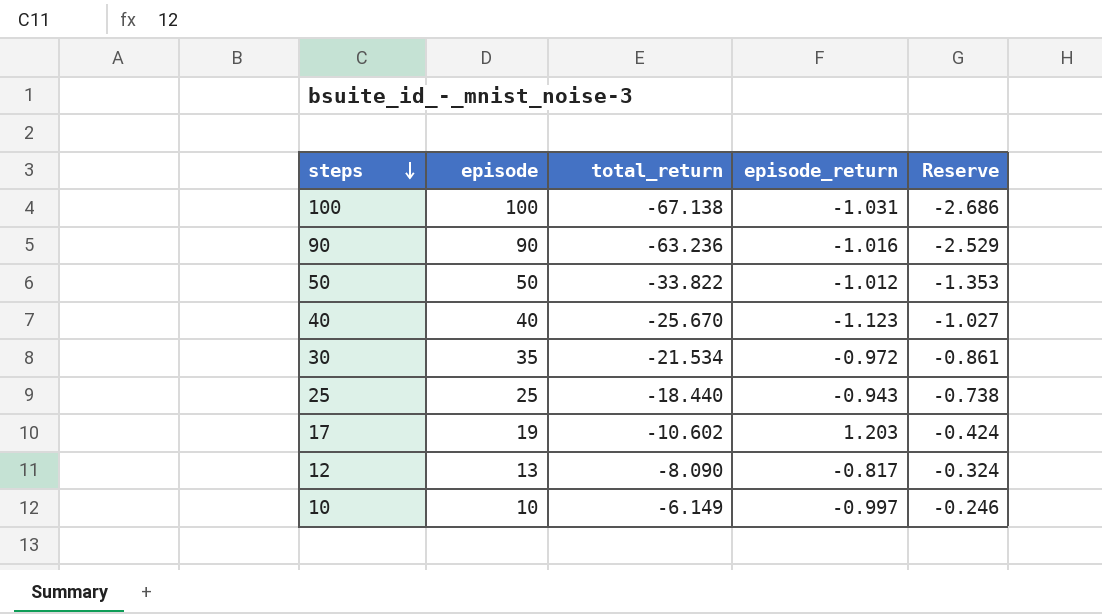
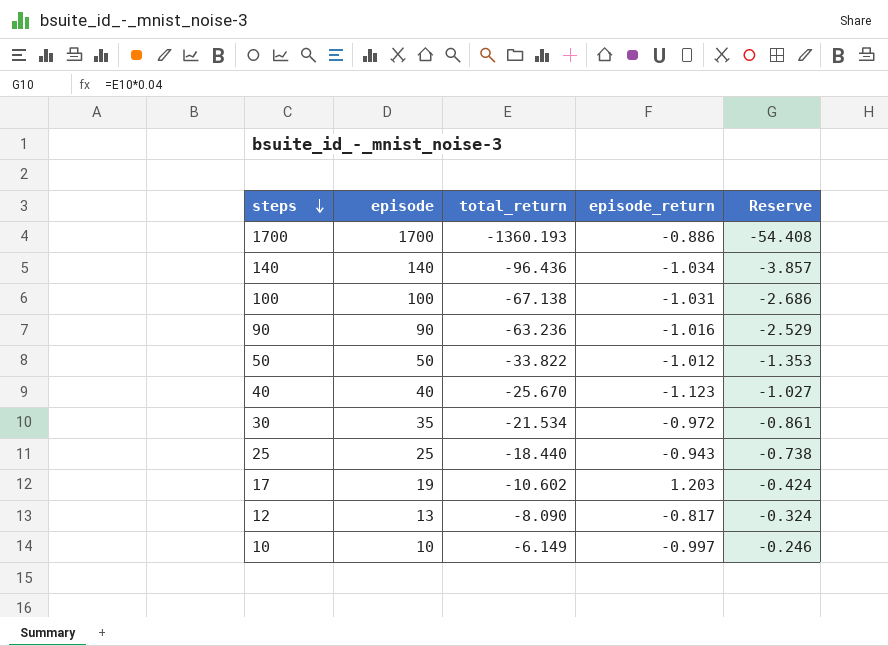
row 1700: none -> 1700 | -1360.193 | -0.886 | -54.408
row 140: none -> 140 | -96.436 | -1.034 | -3.857

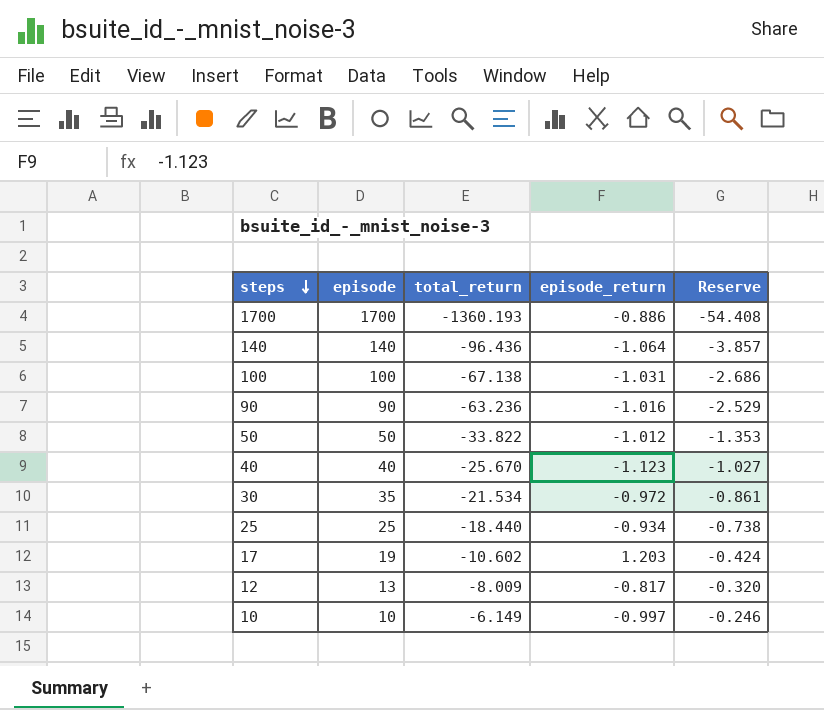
140 | episode_return: -1.034 -> -1.064
25 | episode_return: -0.943 -> -0.934
12 | total_return: -8.090 -> -8.009
12 | Reserve: -0.324 -> -0.320

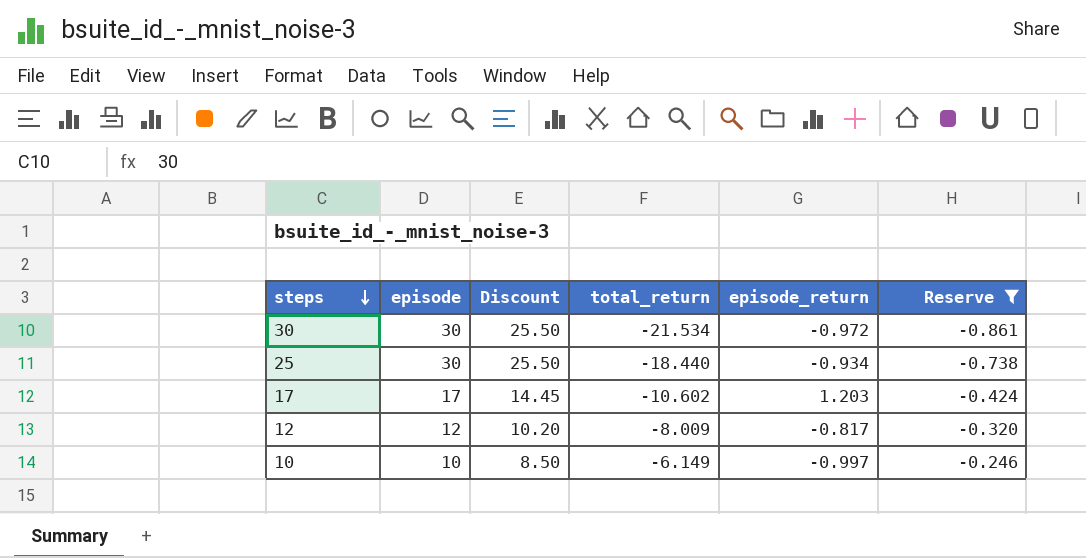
filter: none -> Reserve >= -0.861
column Discount | formula: none -> [episode] * 0.85
30 | episode: 35 -> 30
25 | episode: 25 -> 30
17 | episode: 19 -> 17
12 | episode: 13 -> 12

